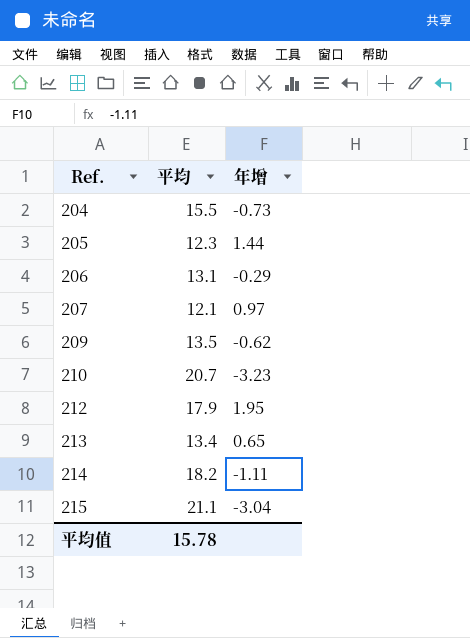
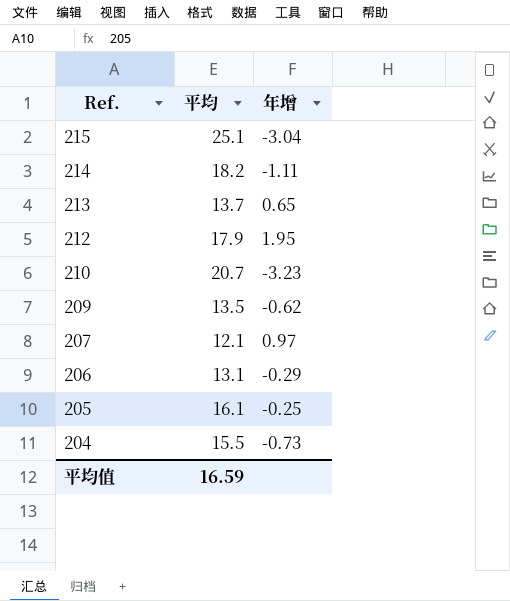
row order: Ref. ascending -> Ref. descending
215 | 平均: 21.1 -> 25.1
213 | 平均: 13.4 -> 13.7
205 | 平均: 12.3 -> 16.1
205 | 年增: 1.44 -> -0.25
平均值 | 平均: 15.78 -> 16.59

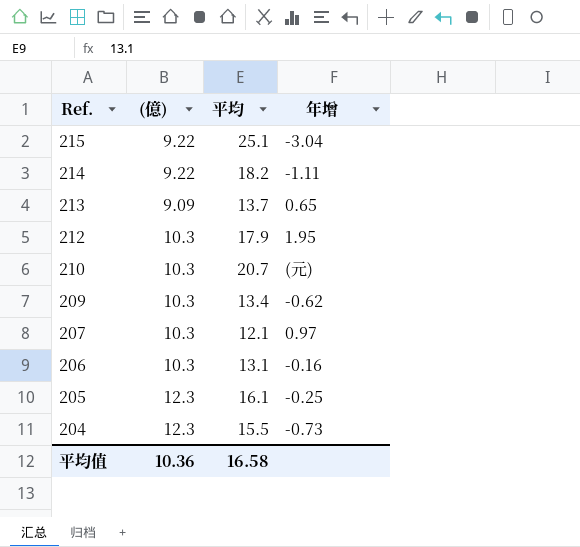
column (億) | position: none -> 2
210 | 年增: -3.23 -> (元)
209 | 平均: 13.5 -> 13.4
206 | 年增: -0.29 -> -0.16
平均值 | 平均: 16.59 -> 16.58

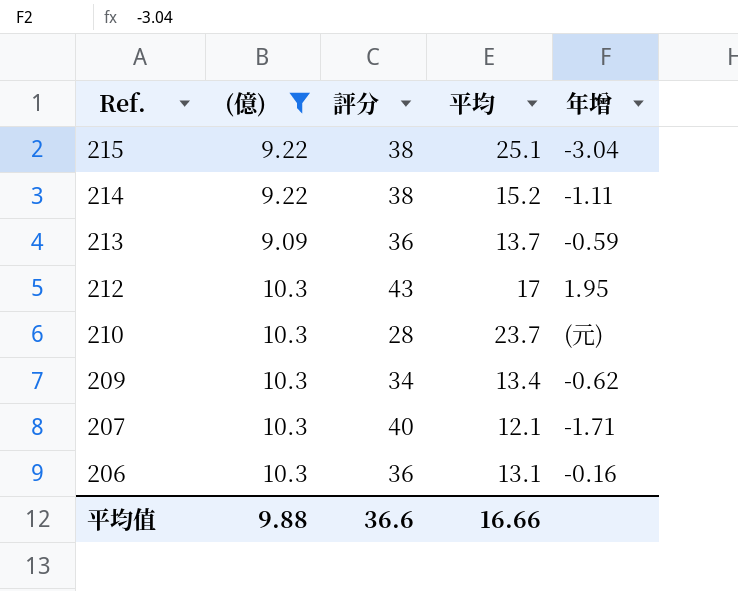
filter: none -> (億) != 12.3
column 評分 | position: none -> 3
214 | 平均: 18.2 -> 15.2
213 | 年增: 0.65 -> -0.59
212 | 平均: 17.9 -> 17
210 | 平均: 20.7 -> 23.7
207 | 年增: 0.97 -> -1.71
平均值 | (億): 10.36 -> 9.88
平均值 | 平均: 16.58 -> 16.66

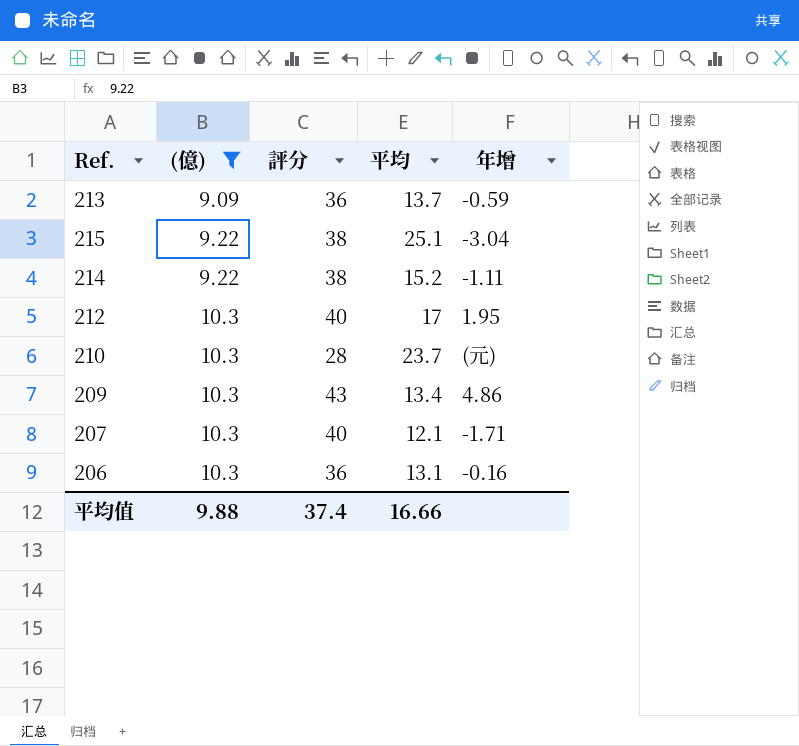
row order: Ref. descending -> (億) ascending
212 | 評分: 43 -> 40
209 | 評分: 34 -> 43
209 | 年增: -0.62 -> 4.86
平均值 | 評分: 36.6 -> 37.4

